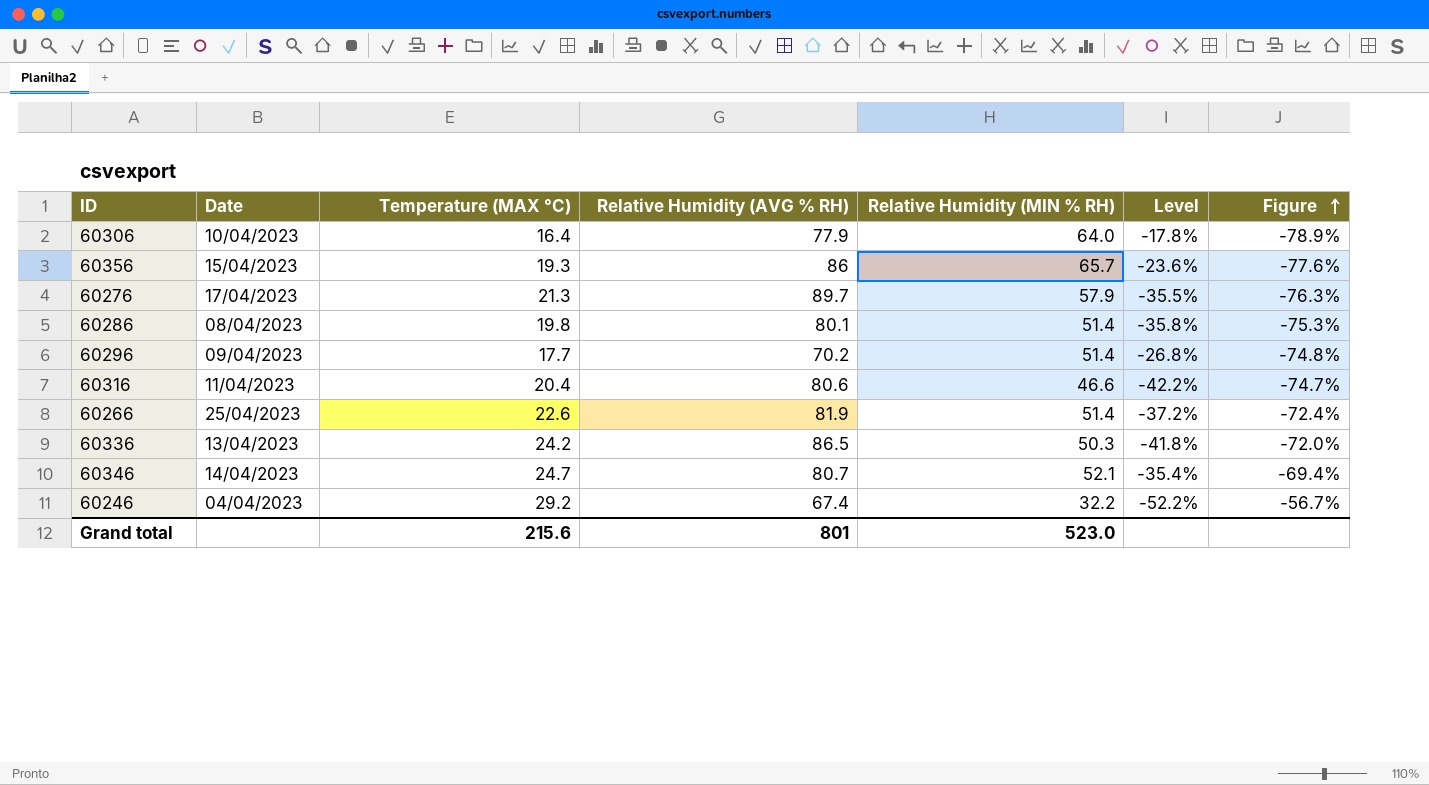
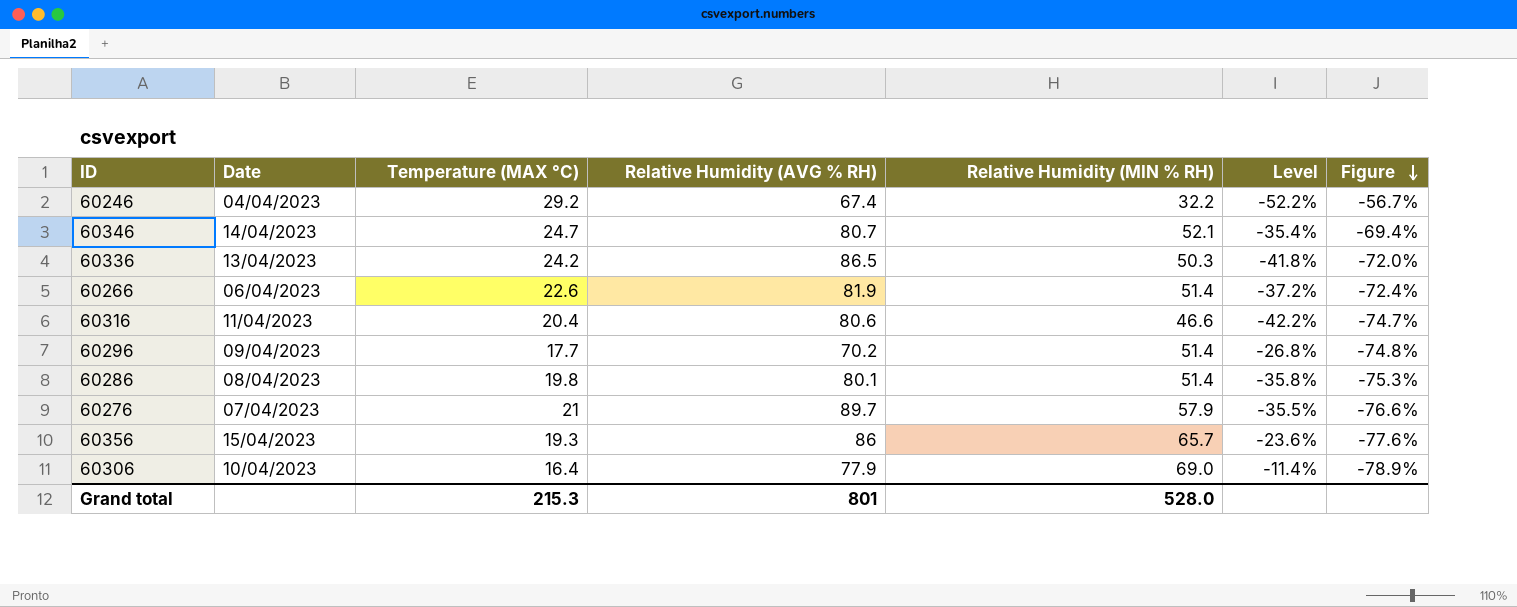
row order: Figure ascending -> Figure descending
60266 | Date: 25/04/2023 -> 06/04/2023
60276 | Date: 17/04/2023 -> 07/04/2023
60276 | Temperature (MAX °C): 21.3 -> 21
60276 | Figure: -76.3% -> -76.6%
60306 | Relative Humidity (MIN % RH): 64.0 -> 69.0
60306 | Level: -17.8% -> -11.4%
Grand total | Temperature (MAX °C): 215.6 -> 215.3
Grand total | Relative Humidity (MIN % RH): 523.0 -> 528.0

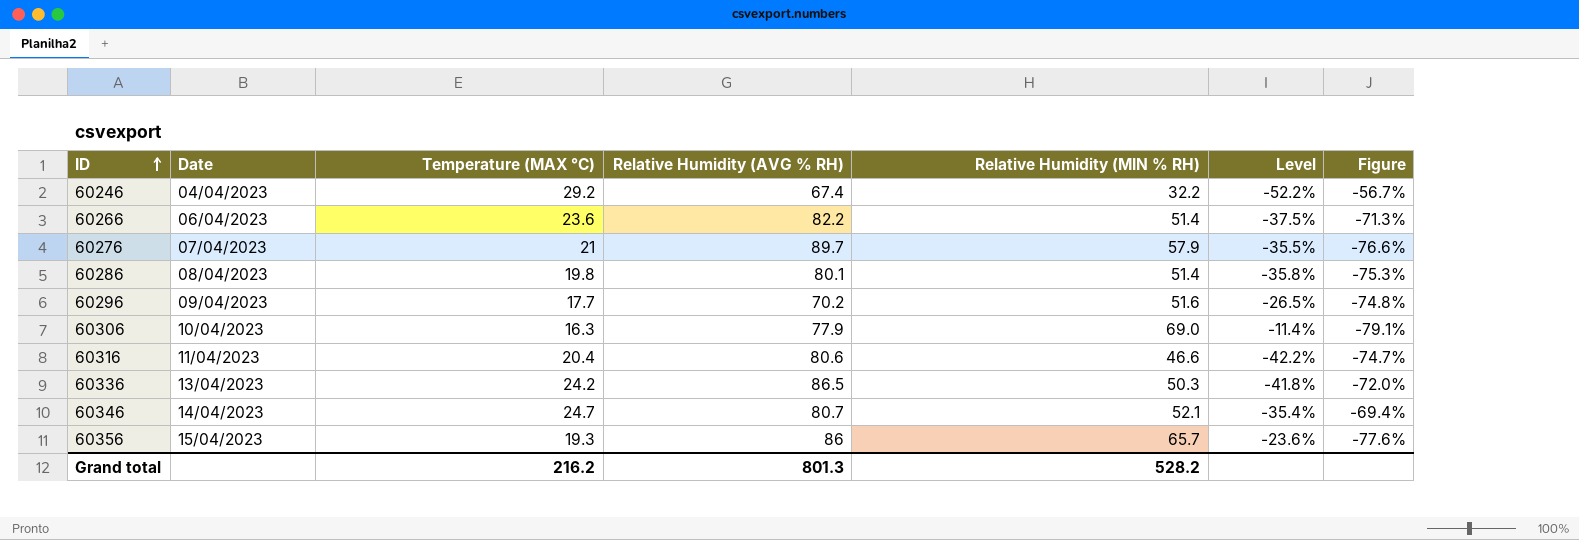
row order: Figure descending -> ID ascending
60266 | Temperature (MAX °C): 22.6 -> 23.6
60266 | Relative Humidity (AVG % RH): 81.9 -> 82.2
60266 | Level: -37.2% -> -37.5%
60266 | Figure: -72.4% -> -71.3%
60296 | Relative Humidity (MIN % RH): 51.4 -> 51.6
60296 | Level: -26.8% -> -26.5%
60306 | Temperature (MAX °C): 16.4 -> 16.3
60306 | Figure: -78.9% -> -79.1%
Grand total | Temperature (MAX °C): 215.3 -> 216.2
Grand total | Relative Humidity (AVG % RH): 801 -> 801.3
Grand total | Relative Humidity (MIN % RH): 528.0 -> 528.2

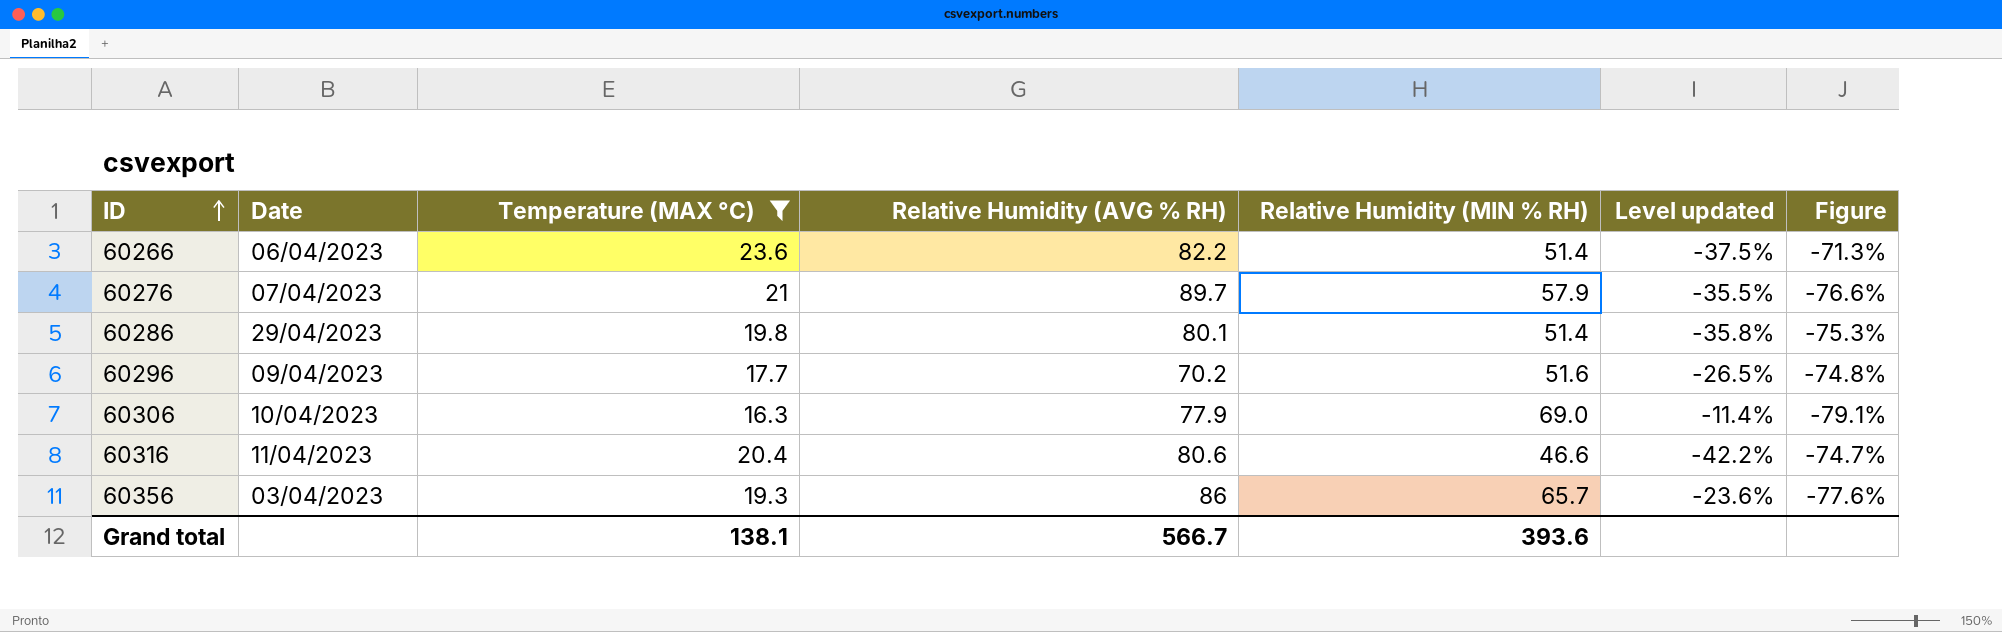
filter: none -> Temperature (MAX °C) <= 23.6
column name: Level -> Level updated
60286 | Date: 08/04/2023 -> 29/04/2023
60356 | Date: 15/04/2023 -> 03/04/2023
Grand total | Temperature (MAX °C): 216.2 -> 138.1
Grand total | Relative Humidity (AVG % RH): 801.3 -> 566.7
Grand total | Relative Humidity (MIN % RH): 528.2 -> 393.6

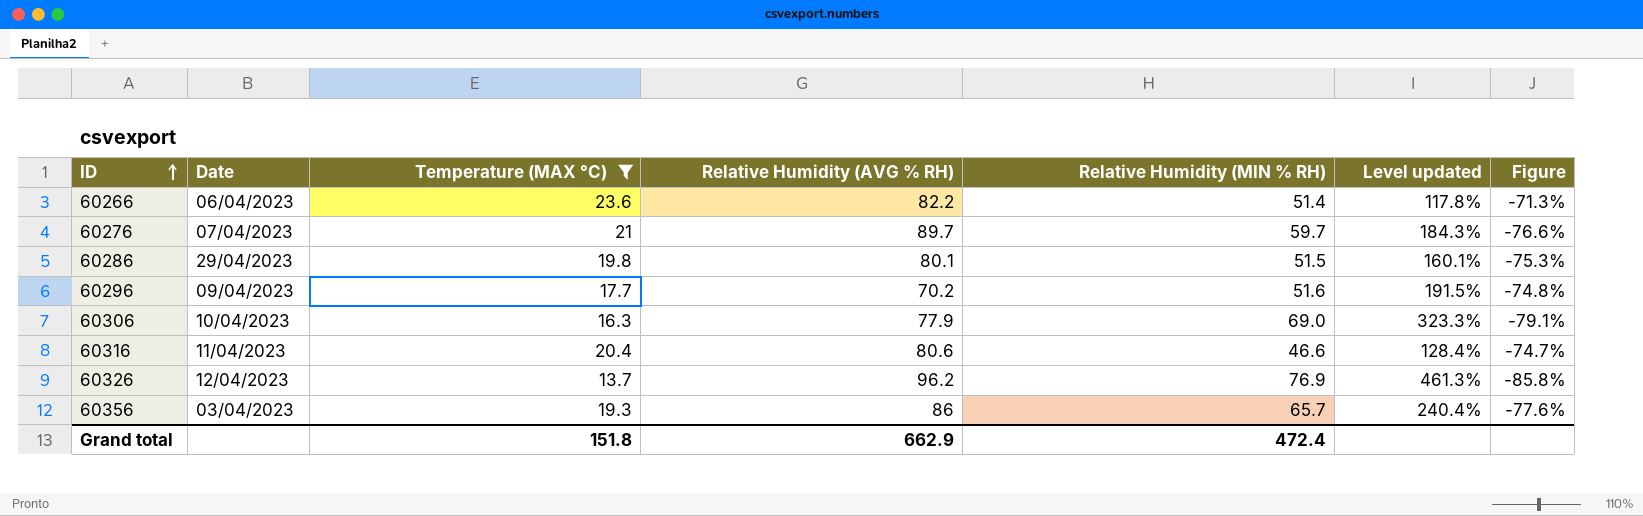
column Level updated | formula: ([Relative Humidity (MIN % RH)] - [Relative Humidity (AVG % RH)]) / [Relative Humidity (AVG % RH)] -> ([Relative Humidity (MIN % RH)] - [Temperature (MAX °C)]) / [Temperature (MAX °C)]
60276 | Relative Humidity (MIN % RH): 57.9 -> 59.7
60286 | Relative Humidity (MIN % RH): 51.4 -> 51.5
row 60326: none -> 12/04/2023 | 13.7 | 96.2 | 76.9 | 461.3% | -85.8%
Grand total | Temperature (MAX °C): 138.1 -> 151.8
Grand total | Relative Humidity (AVG % RH): 566.7 -> 662.9
Grand total | Relative Humidity (MIN % RH): 393.6 -> 472.4

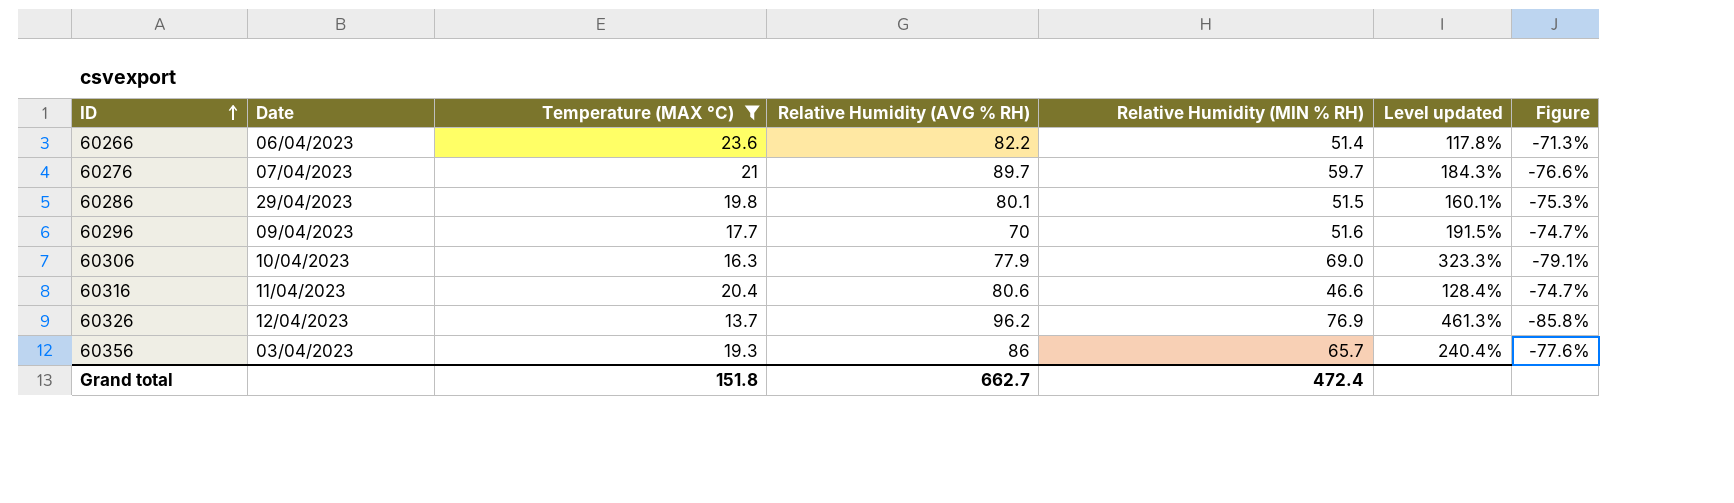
60296 | Relative Humidity (AVG % RH): 70.2 -> 70
60296 | Figure: -74.8% -> -74.7%
Grand total | Relative Humidity (AVG % RH): 662.9 -> 662.7

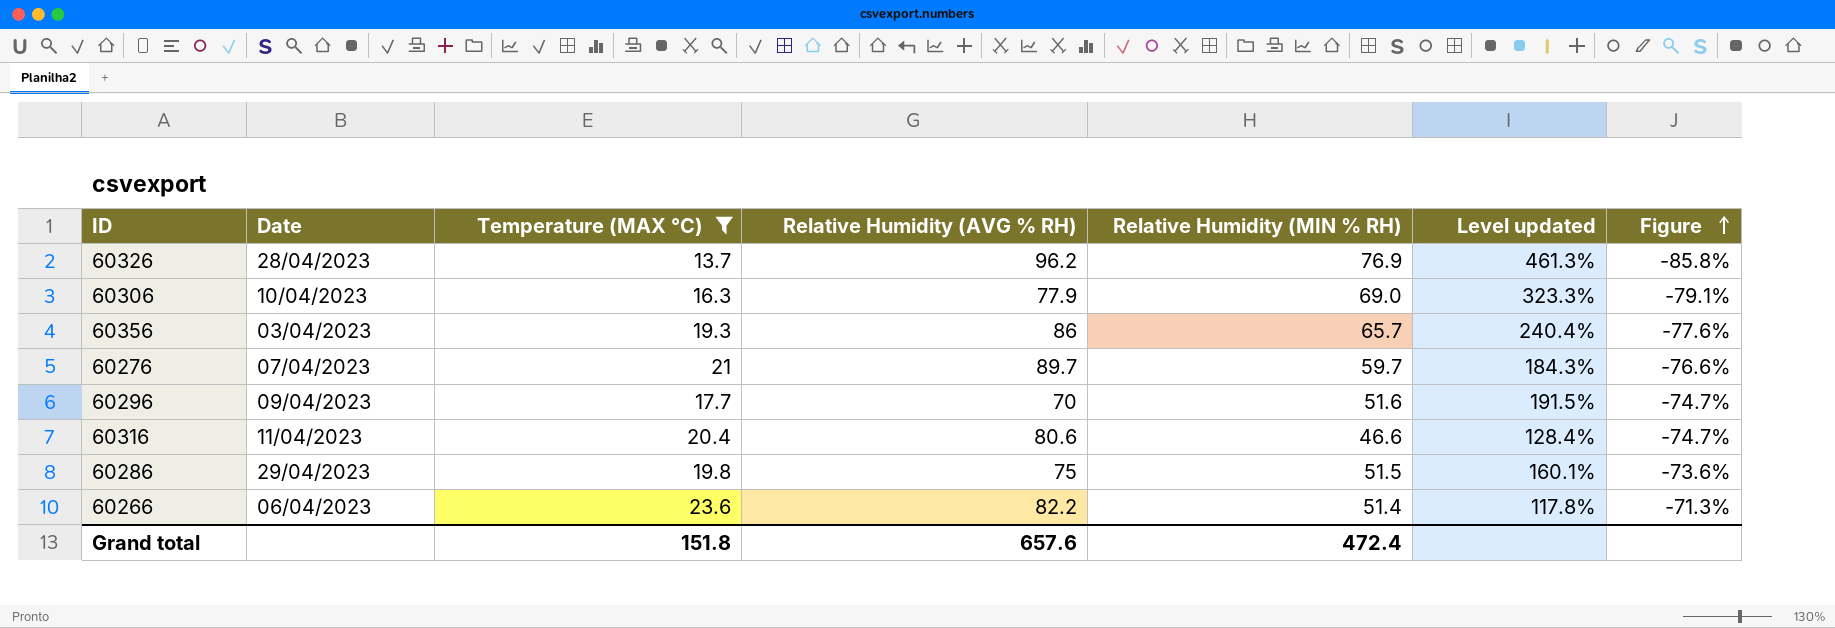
row order: ID ascending -> Figure ascending
60326 | Date: 12/04/2023 -> 28/04/2023
60286 | Relative Humidity (AVG % RH): 80.1 -> 75
60286 | Figure: -75.3% -> -73.6%
Grand total | Relative Humidity (AVG % RH): 662.7 -> 657.6

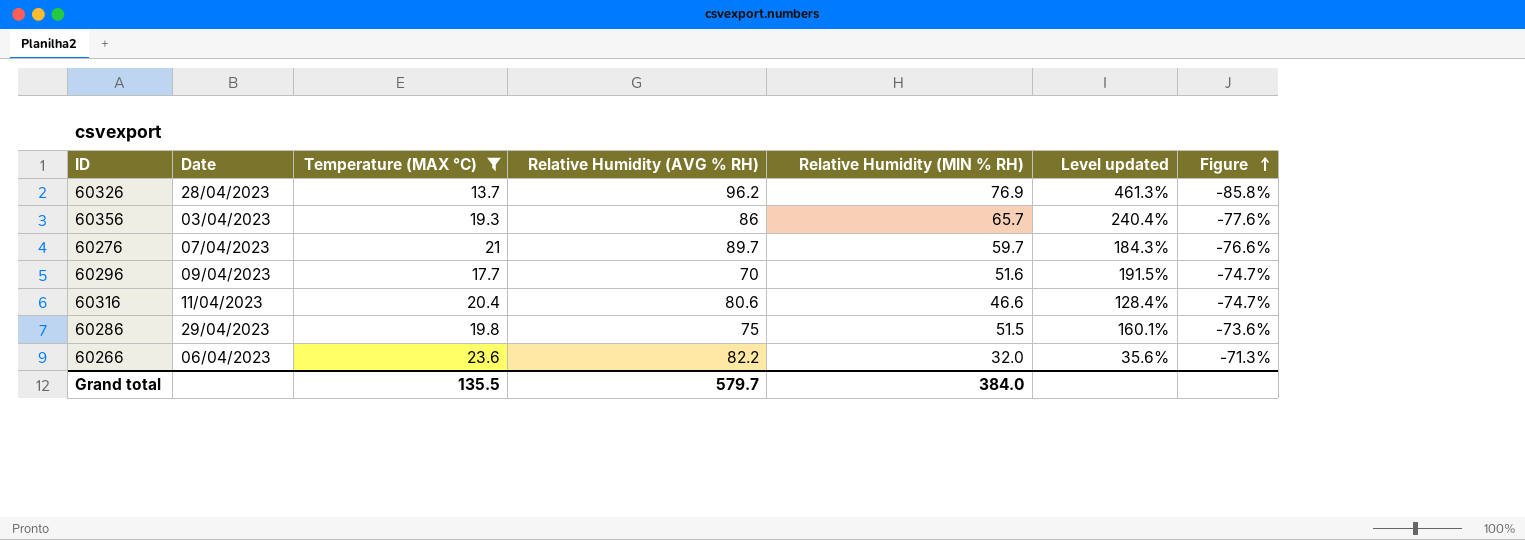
row 60306: 10/04/2023 | 16.3 | 77.9 | 69.0 | 323.3% | -79.1% -> none
60266 | Relative Humidity (MIN % RH): 51.4 -> 32.0
60266 | Level updated: 117.8% -> 35.6%
Grand total | Temperature (MAX °C): 151.8 -> 135.5
Grand total | Relative Humidity (AVG % RH): 657.6 -> 579.7
Grand total | Relative Humidity (MIN % RH): 472.4 -> 384.0

